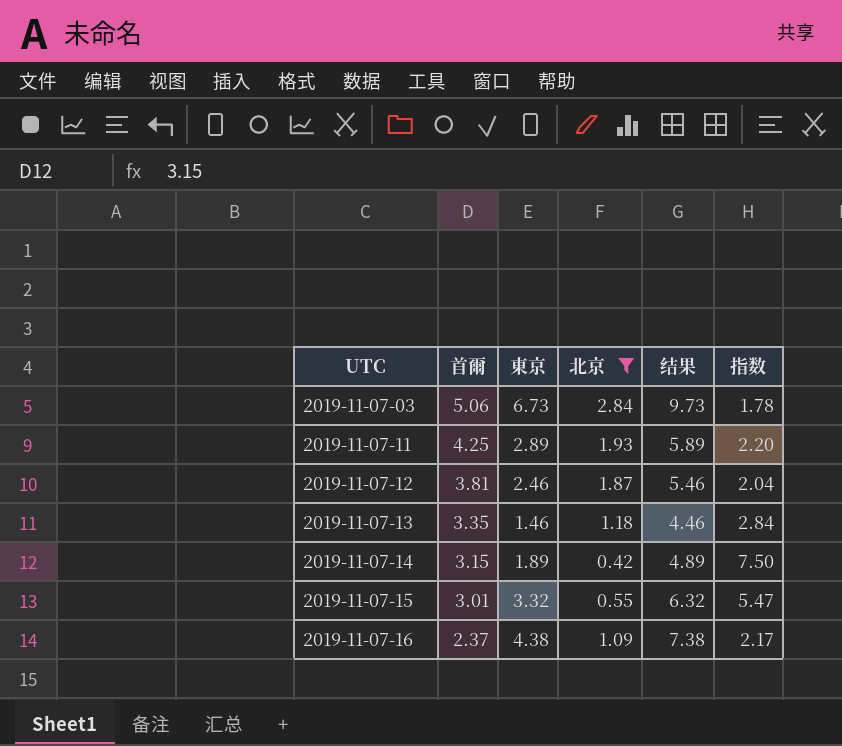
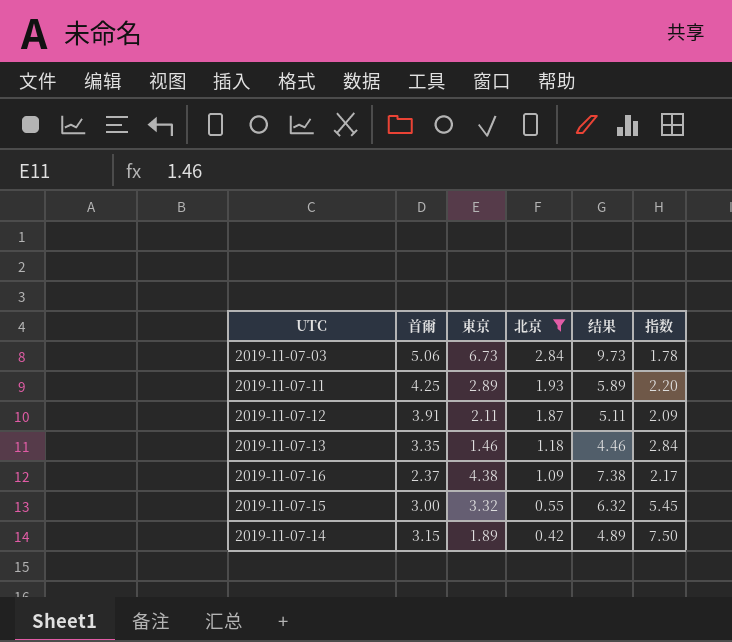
row order: UTC ascending -> 北京 descending
2019-11-07-12 | 首爾: 3.81 -> 3.91
2019-11-07-12 | 東京: 2.46 -> 2.11
2019-11-07-12 | 结果: 5.46 -> 5.11
2019-11-07-12 | 指数: 2.04 -> 2.09
2019-11-07-15 | 首爾: 3.01 -> 3.00
2019-11-07-15 | 指数: 5.47 -> 5.45

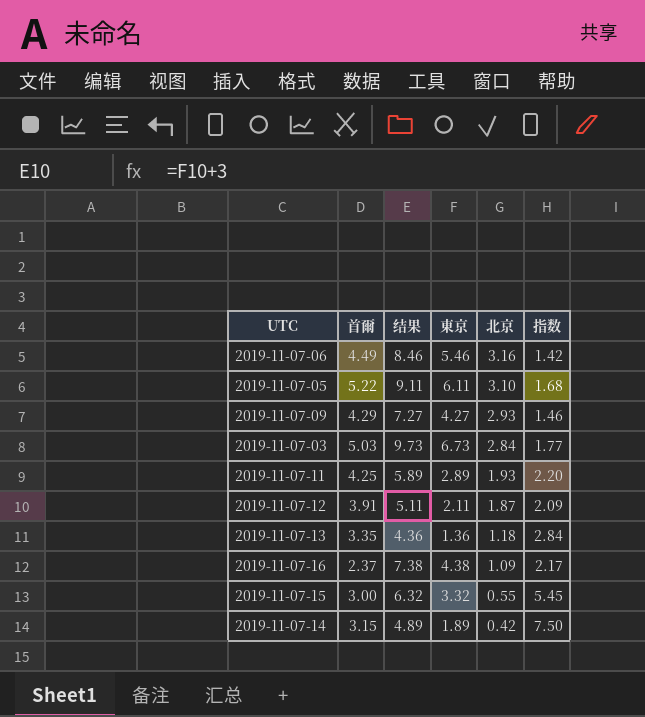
filter: 北京 <= 2.84 -> none
column 结果 | position: 5 -> 3
2019-11-07-03 | 首爾: 5.06 -> 5.03
2019-11-07-03 | 指数: 1.78 -> 1.77
2019-11-07-13 | 结果: 4.46 -> 4.36
2019-11-07-13 | 東京: 1.46 -> 1.36

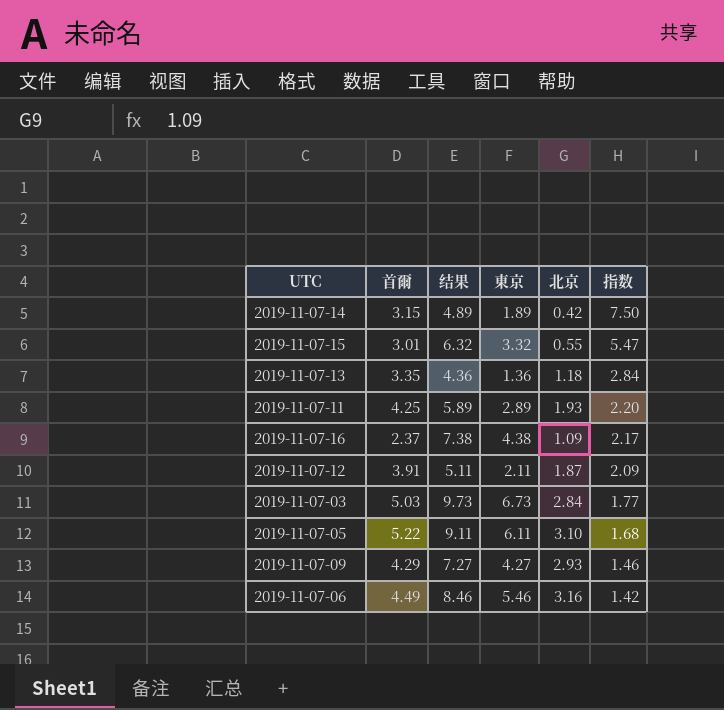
row order: 北京 descending -> 指数 descending
2019-11-07-15 | 首爾: 3.00 -> 3.01
2019-11-07-15 | 指数: 5.45 -> 5.47

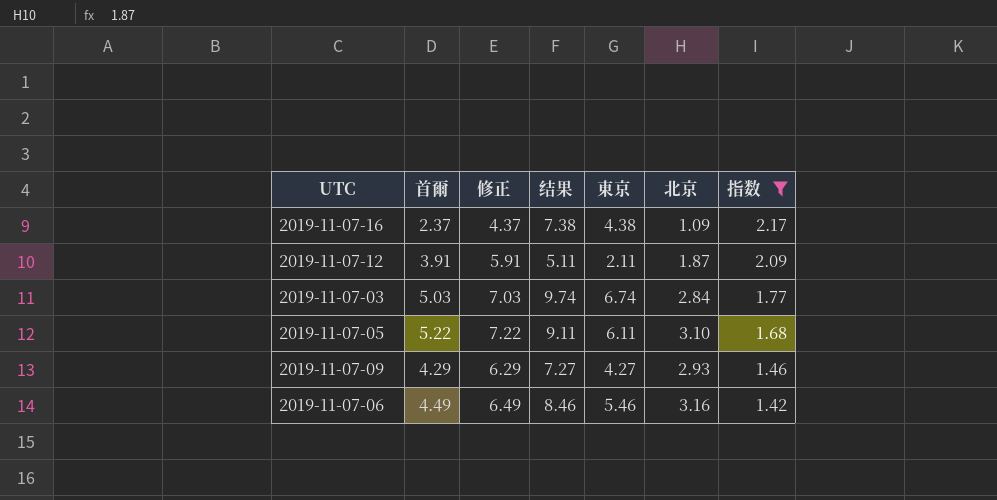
filter: none -> 指数 <= 2.17
column 修正 | formula: none -> [首爾] + 2
2019-11-07-03 | 结果: 9.73 -> 9.74
2019-11-07-03 | 東京: 6.73 -> 6.74

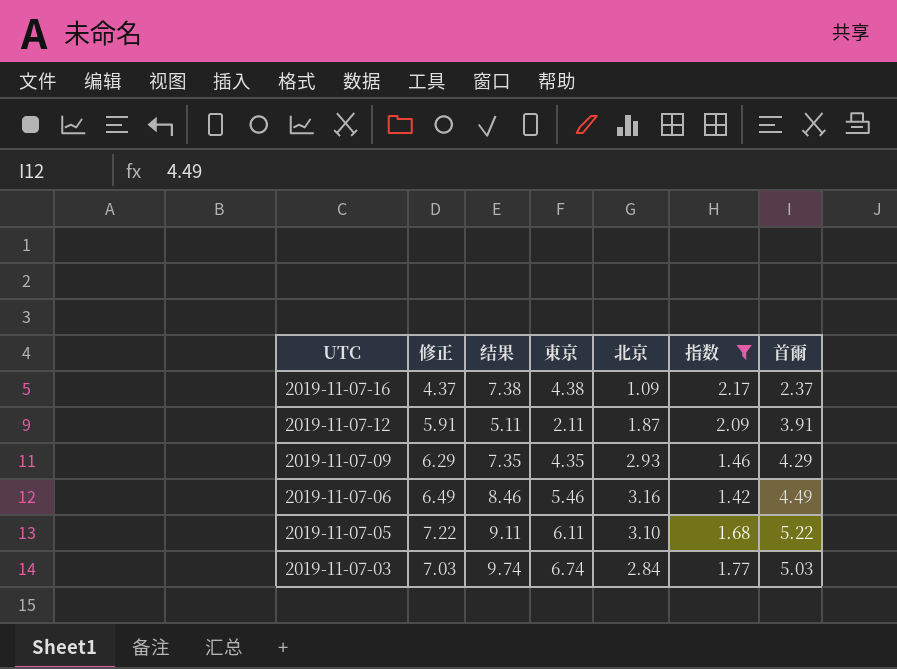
row order: 指数 descending -> UTC descending
column 首爾 | position: 2 -> 7
2019-11-07-09 | 结果: 7.27 -> 7.35
2019-11-07-09 | 東京: 4.27 -> 4.35

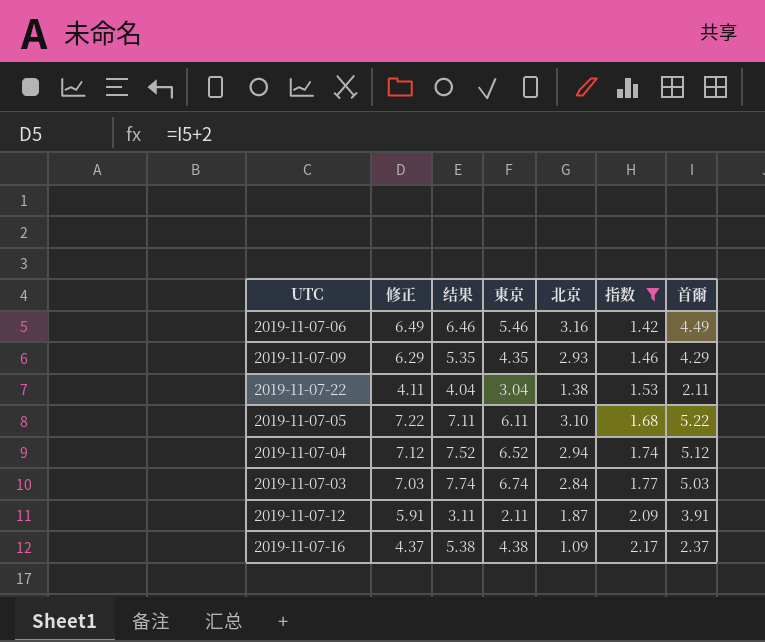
row order: UTC descending -> 指数 ascending
column 结果 | formula: [東京] + 3 -> [東京] + 1
row 2019-11-07-22: none -> 4.11 | 4.04 | 3.04 | 1.38 | 1.53 | 2.11
row 2019-11-07-04: none -> 7.12 | 7.52 | 6.52 | 2.94 | 1.74 | 5.12

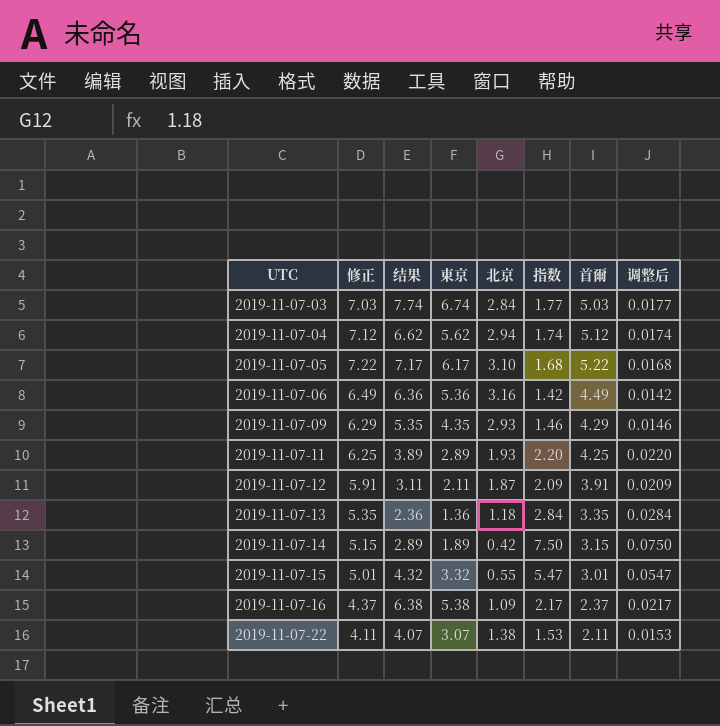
filter: 指数 <= 2.17 -> none
row order: 指数 ascending -> UTC ascending
column 调整后 | formula: none -> [指数] * 0.01
2019-11-07-04 | 结果: 7.52 -> 6.62
2019-11-07-04 | 東京: 6.52 -> 5.62
2019-11-07-05 | 结果: 7.11 -> 7.17
2019-11-07-05 | 東京: 6.11 -> 6.17
2019-11-07-06 | 结果: 6.46 -> 6.36
2019-11-07-06 | 東京: 5.46 -> 5.36
2019-11-07-16 | 结果: 5.38 -> 6.38
2019-11-07-16 | 東京: 4.38 -> 5.38
2019-11-07-22 | 结果: 4.04 -> 4.07
2019-11-07-22 | 東京: 3.04 -> 3.07

